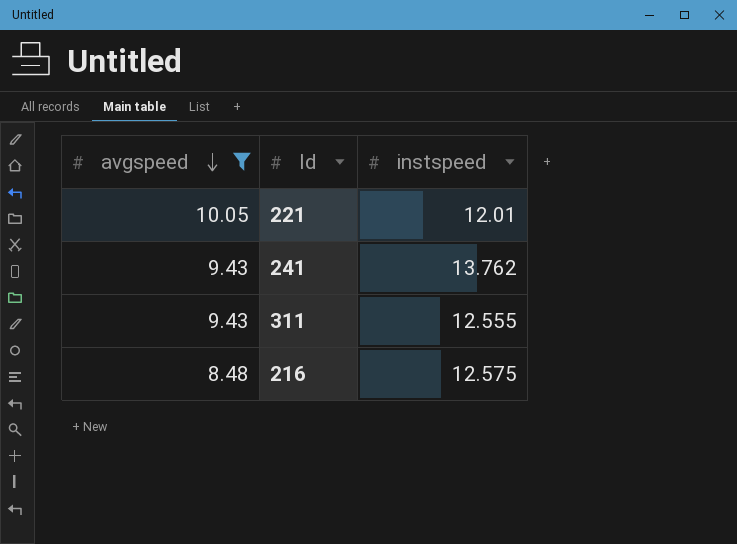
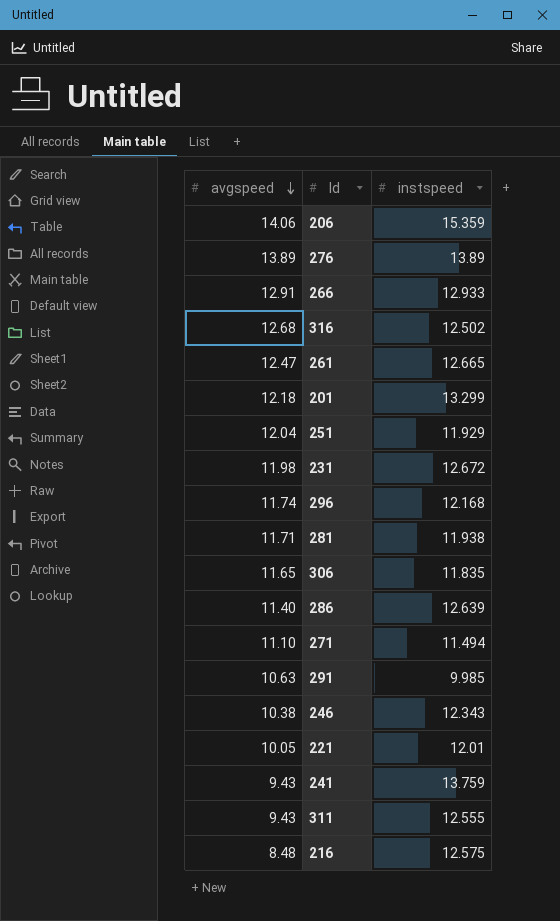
filter: avgspeed <= 10.05 -> none
241 | instspeed: 13.762 -> 13.759

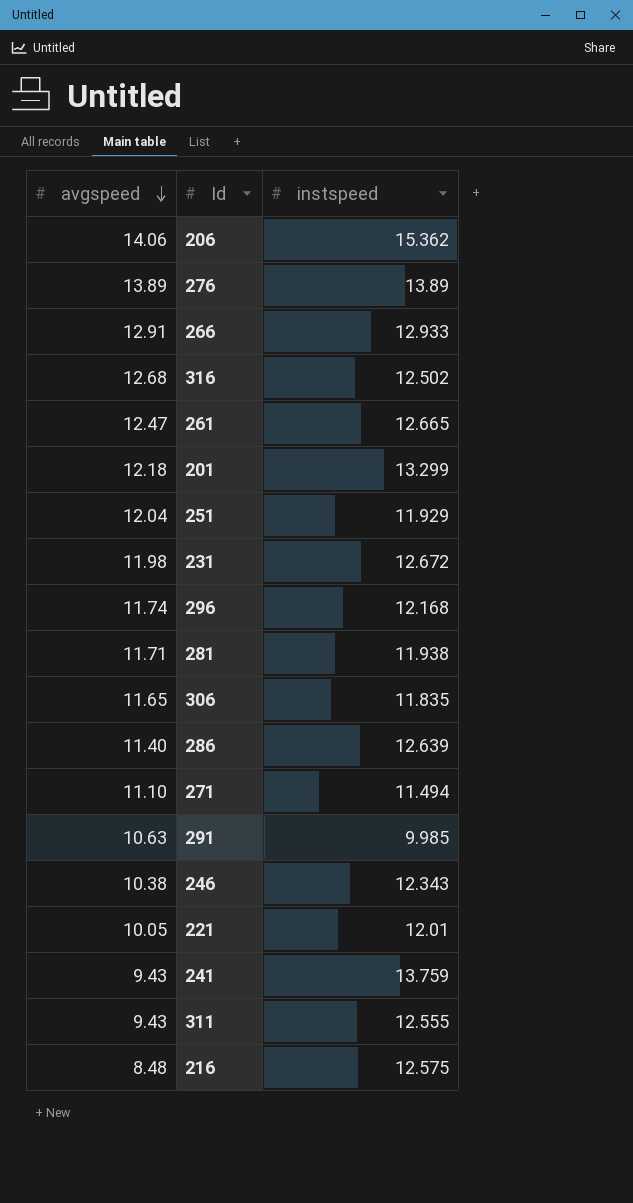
206 | instspeed: 15.359 -> 15.362

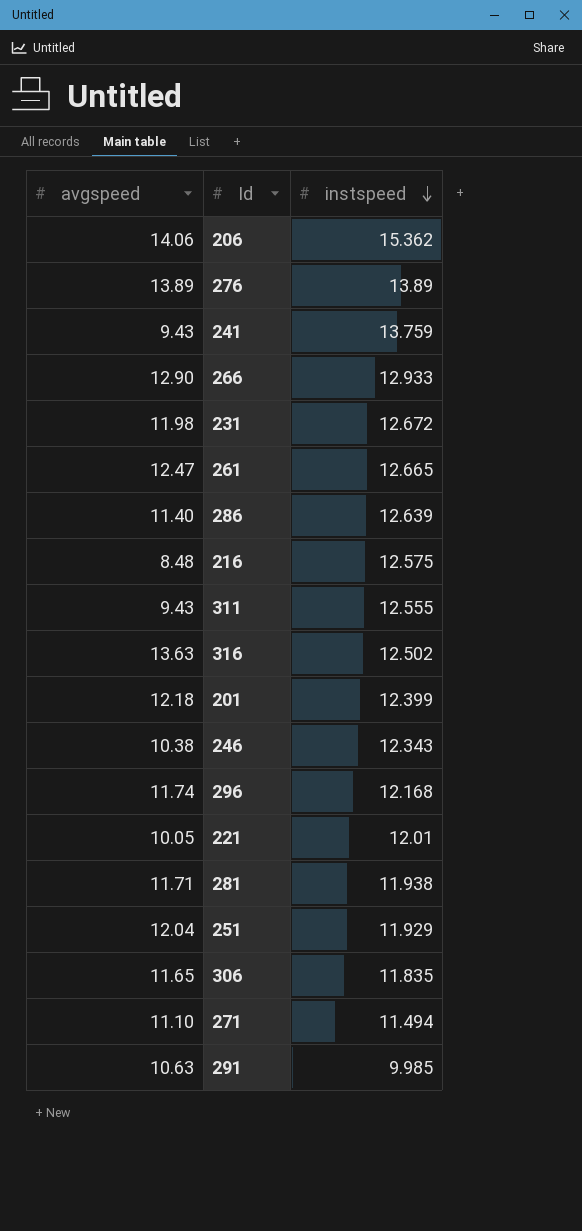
row order: avgspeed descending -> instspeed descending
266 | avgspeed: 12.91 -> 12.90
316 | avgspeed: 12.68 -> 13.63
201 | instspeed: 13.299 -> 12.399

